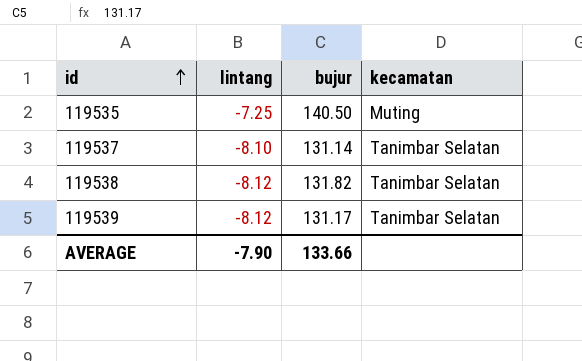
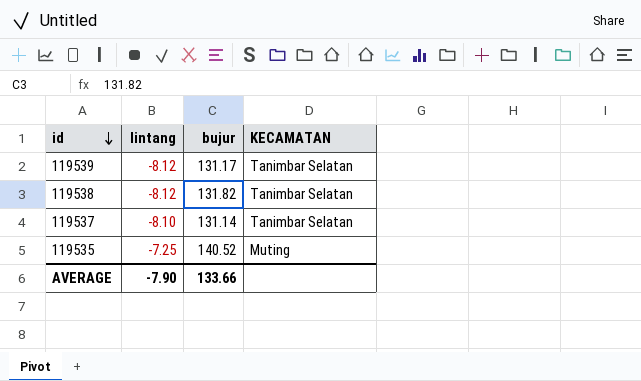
row order: id ascending -> id descending
column name: kecamatan -> KECAMATAN
119535 | bujur: 140.50 -> 140.52

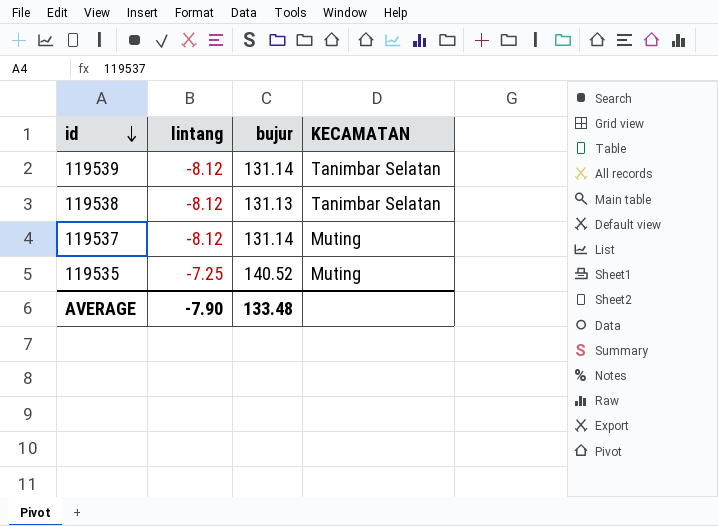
119539 | bujur: 131.17 -> 131.14
119538 | bujur: 131.82 -> 131.13
119537 | lintang: -8.10 -> -8.12
119537 | KECAMATAN: Tanimbar Selatan -> Muting
AVERAGE | bujur: 133.66 -> 133.48

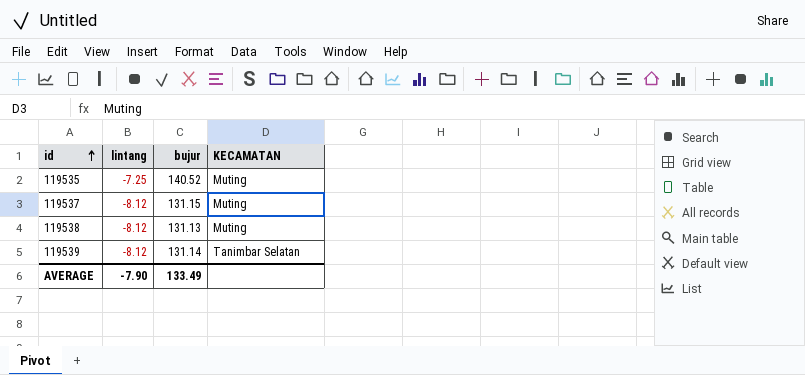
row order: id descending -> id ascending
119537 | bujur: 131.14 -> 131.15
119538 | KECAMATAN: Tanimbar Selatan -> Muting
AVERAGE | bujur: 133.48 -> 133.49

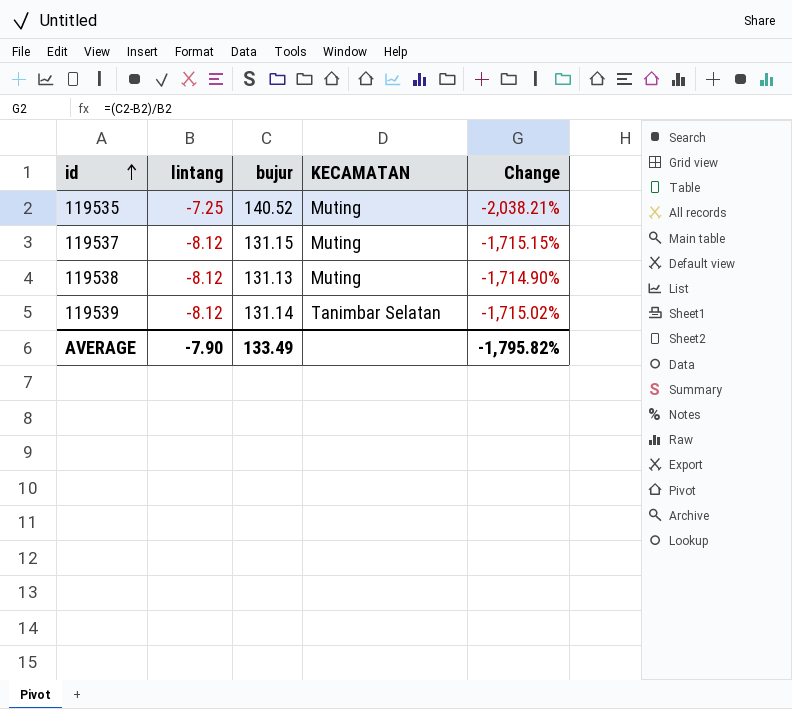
column Change | formula: none -> ([bujur] - [lintang]) / [lintang]

